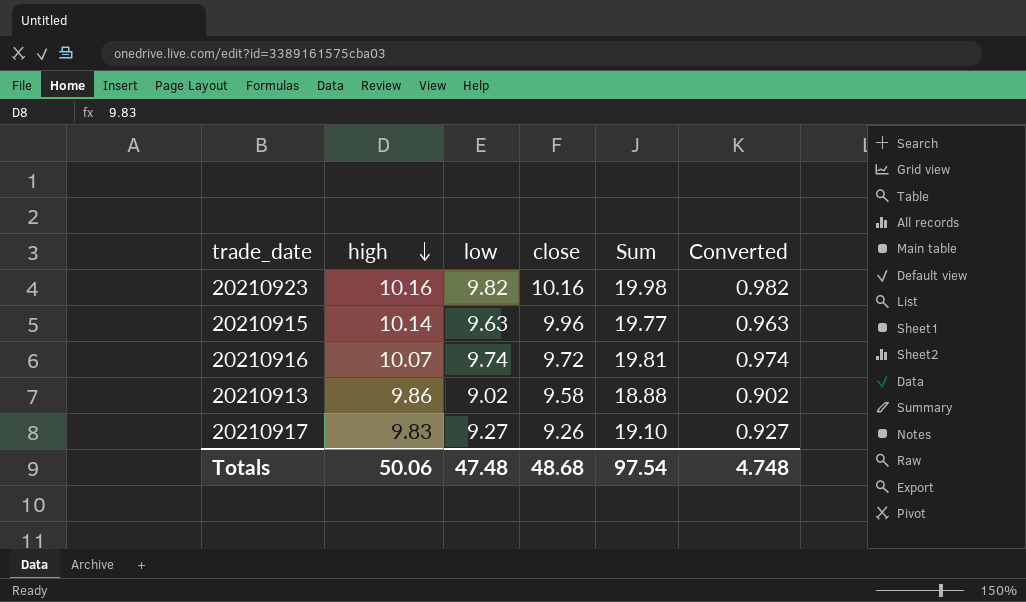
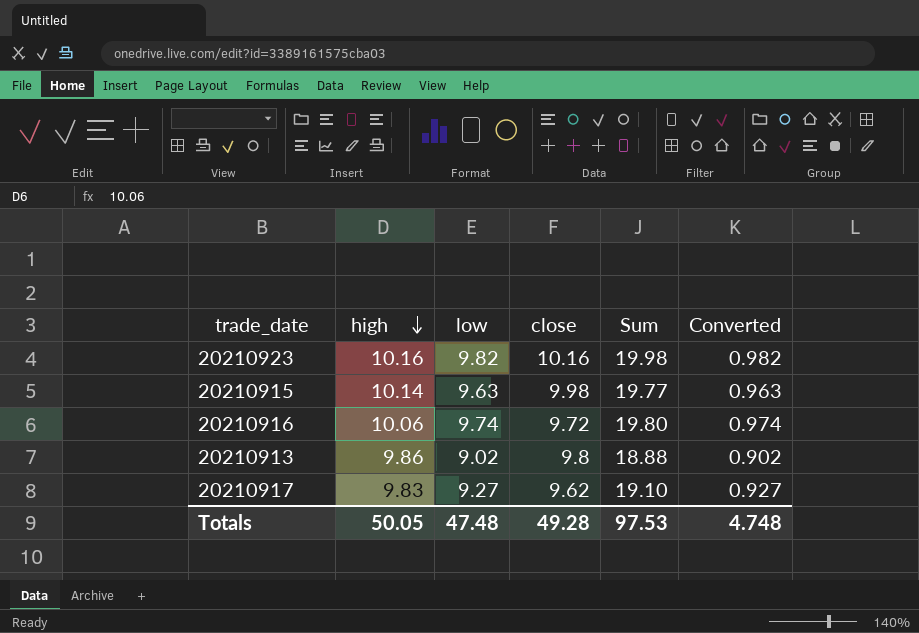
20210915 | close: 9.96 -> 9.98
20210916 | high: 10.07 -> 10.06
20210916 | Sum: 19.81 -> 19.80
20210913 | close: 9.58 -> 9.8
20210917 | close: 9.26 -> 9.62
Totals | high: 50.06 -> 50.05
Totals | close: 48.68 -> 49.28
Totals | Sum: 97.54 -> 97.53

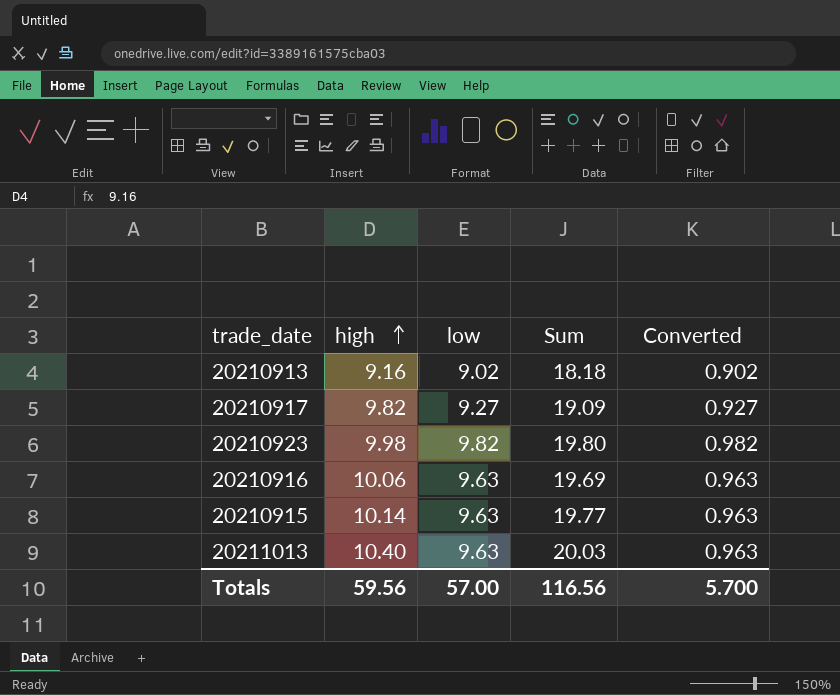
row order: high descending -> high ascending
column close | position: 4 -> none
20210913 | high: 9.86 -> 9.16
20210913 | Sum: 18.88 -> 18.18
20210917 | high: 9.83 -> 9.82
20210917 | Sum: 19.10 -> 19.09
20210923 | high: 10.16 -> 9.98
20210923 | Sum: 19.98 -> 19.80
20210916 | low: 9.74 -> 9.63
20210916 | Sum: 19.80 -> 19.69
20210916 | Converted: 0.974 -> 0.963
row 20211013: none -> 10.40 | 9.63 | 20.03 | 0.963
Totals | high: 50.05 -> 59.56
Totals | low: 47.48 -> 57.00
Totals | Sum: 97.53 -> 116.56
Totals | Converted: 4.748 -> 5.700

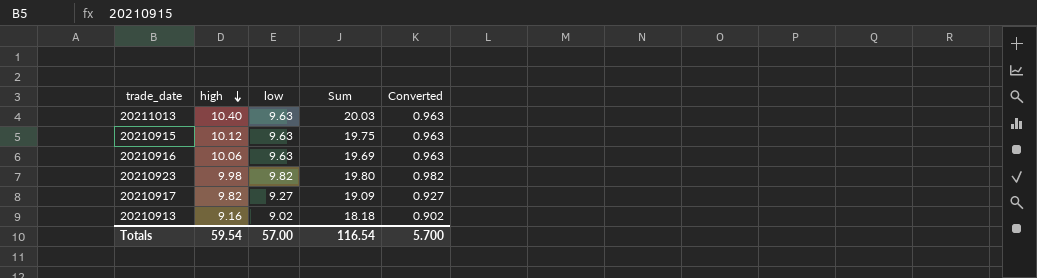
row order: high ascending -> high descending
20210915 | high: 10.14 -> 10.12
20210915 | Sum: 19.77 -> 19.75
Totals | high: 59.56 -> 59.54
Totals | Sum: 116.56 -> 116.54

